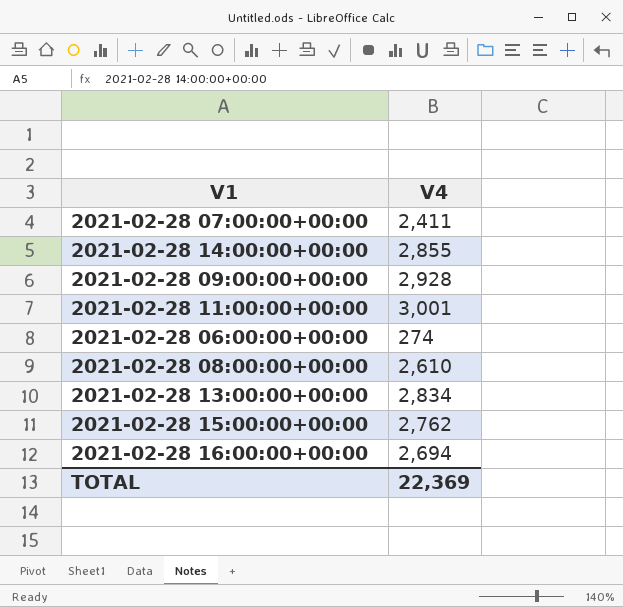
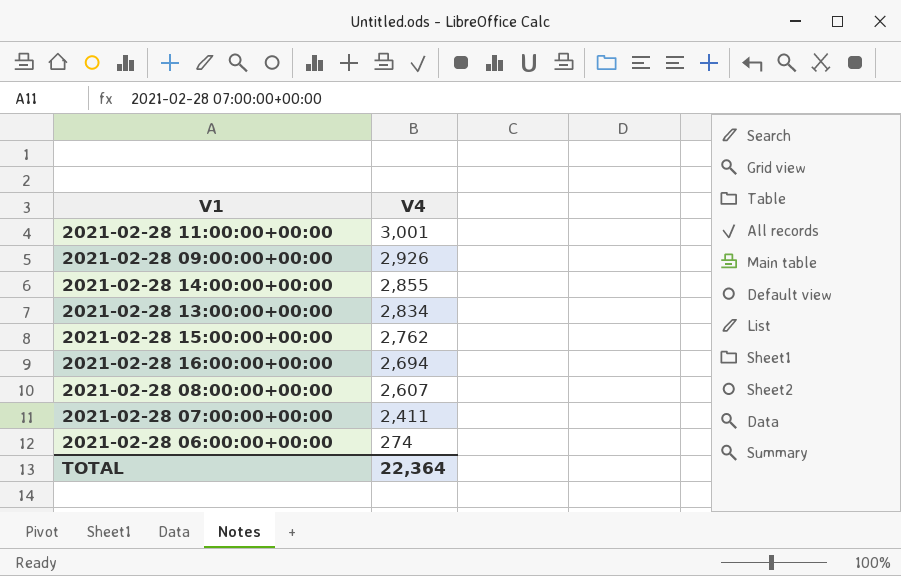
row order: none -> V4 descending
2021-02-28 09:00:00+00:00 | V4: 2,928 -> 2,926
2021-02-28 08:00:00+00:00 | V4: 2,610 -> 2,607
TOTAL | V4: 22,369 -> 22,364

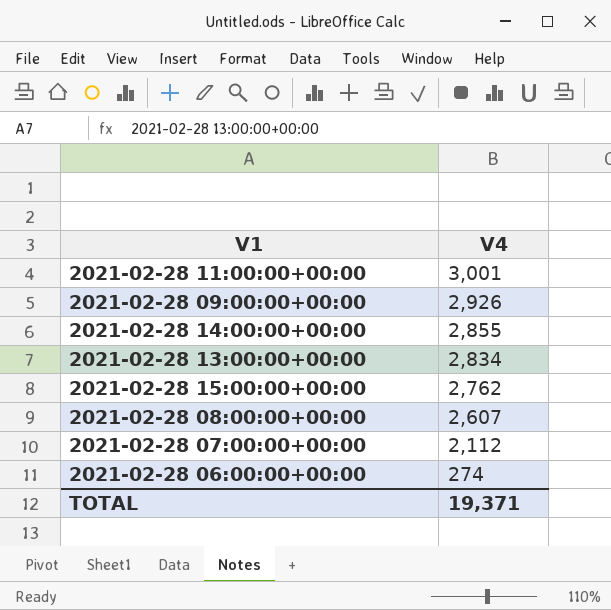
row 2021-02-28 16:00:00+00:00: 2,694 -> none
2021-02-28 07:00:00+00:00 | V4: 2,411 -> 2,112
TOTAL | V4: 22,364 -> 19,371

